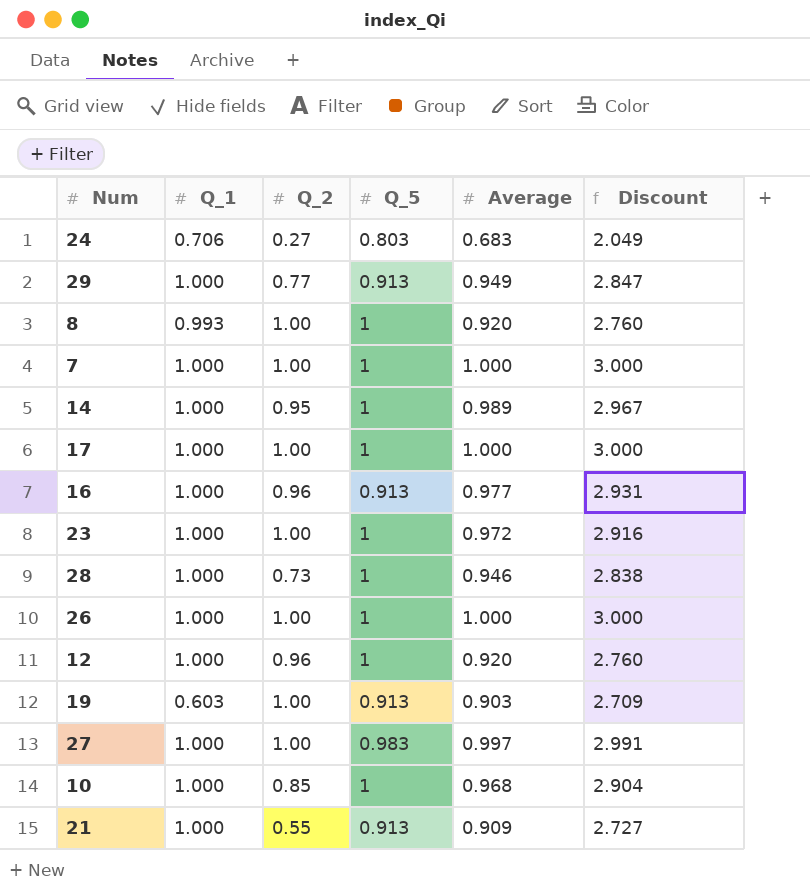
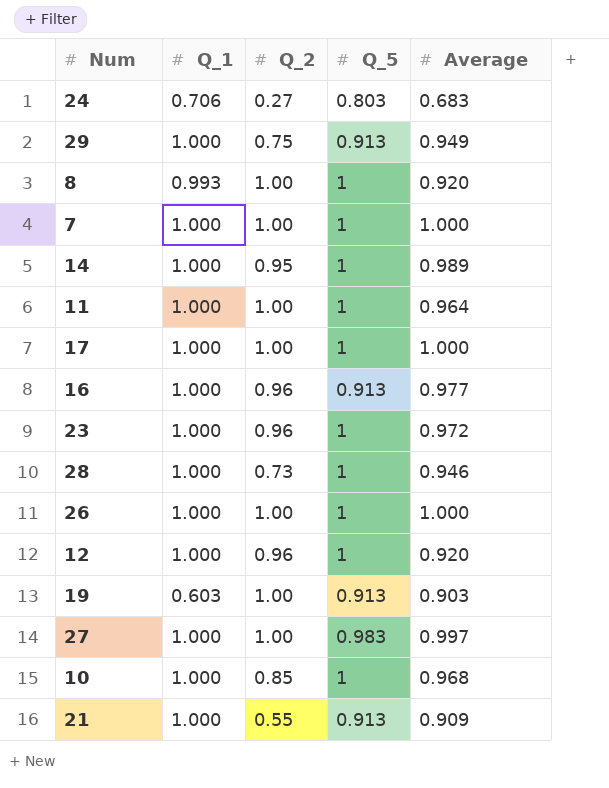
column Discount | formula: [Average] * 3 -> none
29 | Q_2: 0.77 -> 0.75
row 11: none -> 1.000 | 1.00 | 1 | 0.964
23 | Q_2: 1.00 -> 0.96

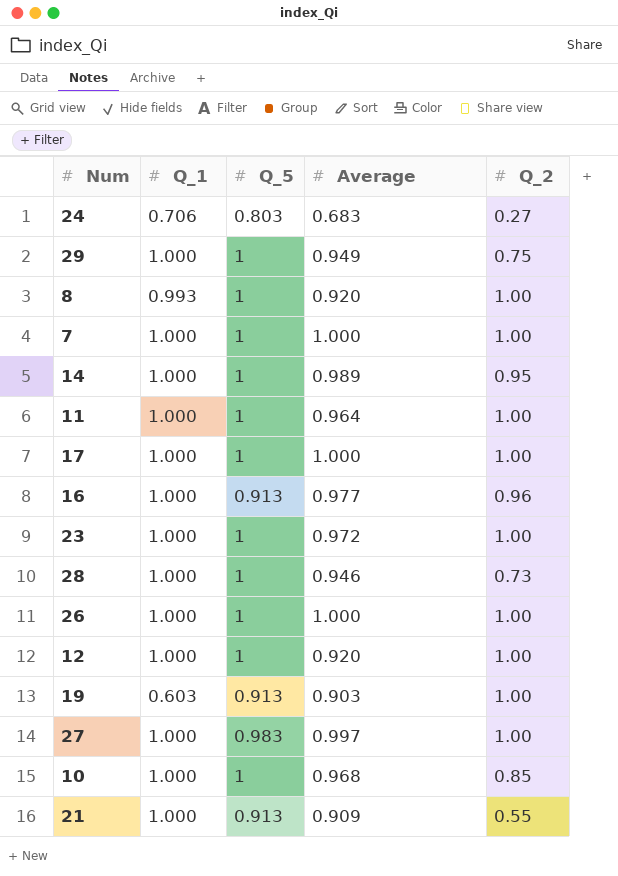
column Q_2 | position: 3 -> 5
29 | Q_5: 0.913 -> 1
23 | Q_2: 0.96 -> 1.00
12 | Q_2: 0.96 -> 1.00

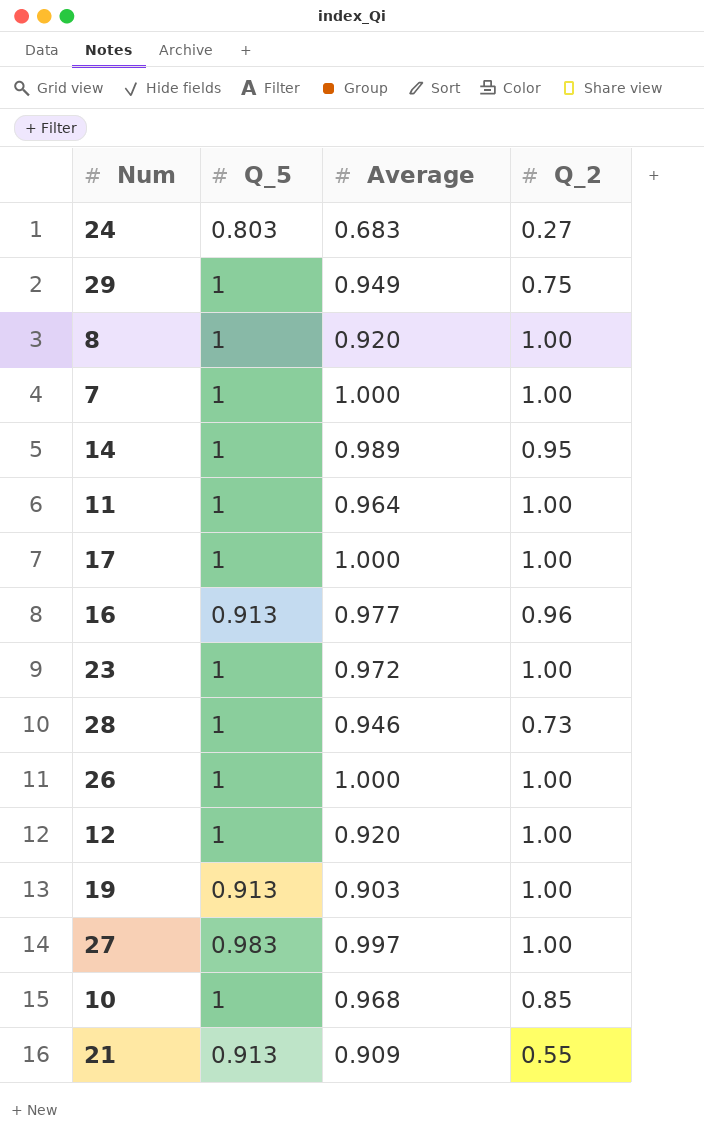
column Q_1 | position: 2 -> none

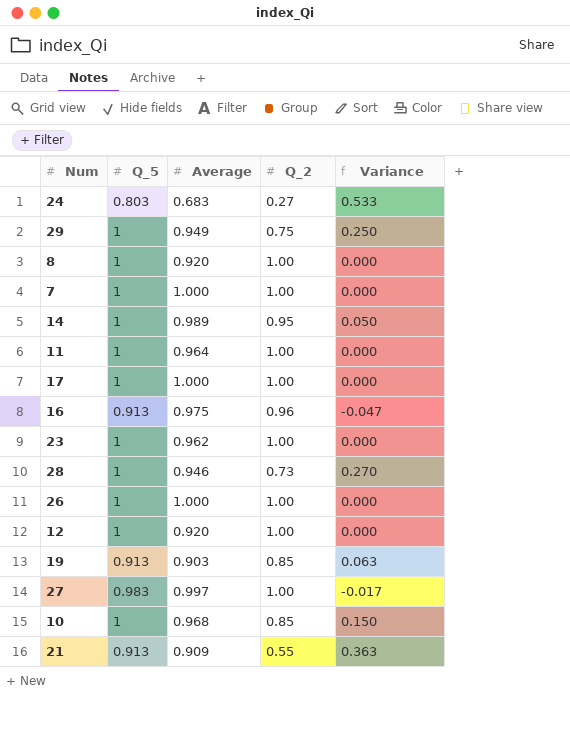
column Variance | formula: none -> [Q_5] - [Q_2]
16 | Average: 0.977 -> 0.975
23 | Average: 0.972 -> 0.962
19 | Q_2: 1.00 -> 0.85

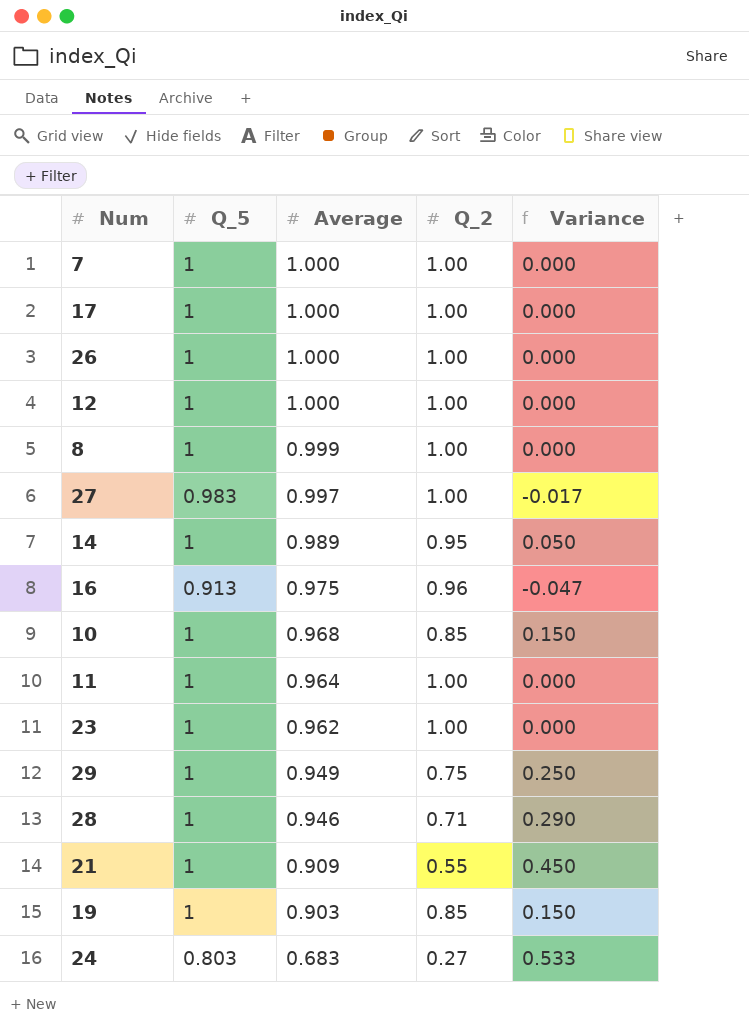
row order: none -> Average descending
12 | Average: 0.920 -> 1.000
8 | Average: 0.920 -> 0.999
28 | Q_2: 0.73 -> 0.71
28 | Variance: 0.270 -> 0.290
21 | Q_5: 0.913 -> 1
21 | Variance: 0.363 -> 0.450
19 | Q_5: 0.913 -> 1
19 | Variance: 0.063 -> 0.150

